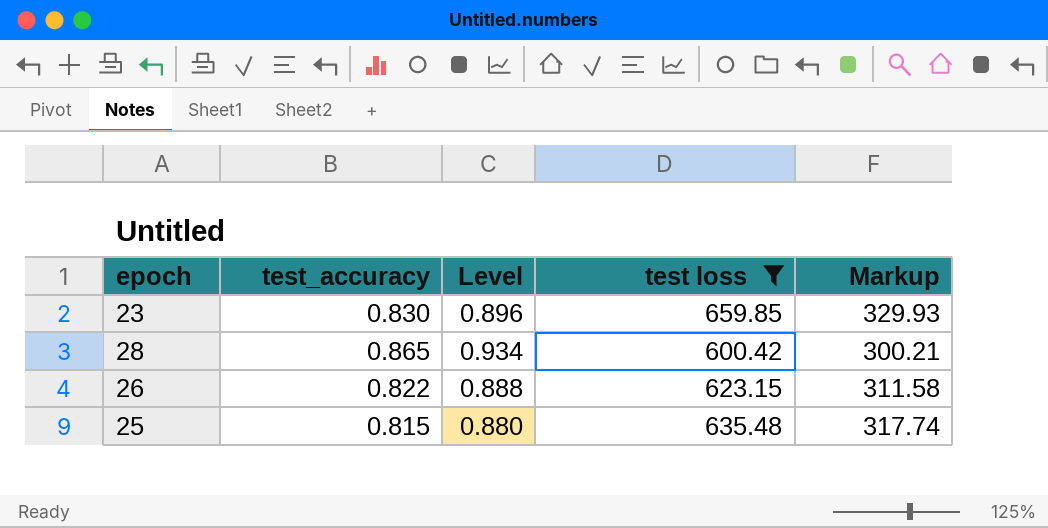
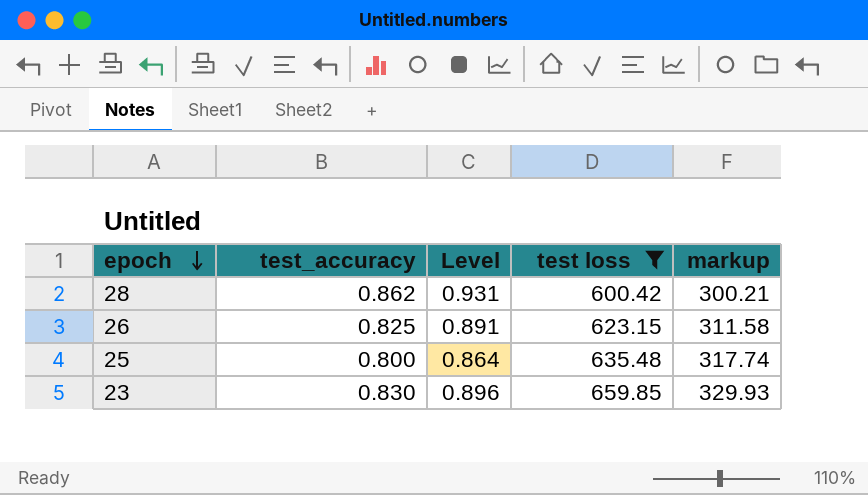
row order: none -> epoch descending
column name: Markup -> markup
28 | test_accuracy: 0.865 -> 0.862
28 | Level: 0.934 -> 0.931
26 | test_accuracy: 0.822 -> 0.825
26 | Level: 0.888 -> 0.891
25 | test_accuracy: 0.815 -> 0.800
25 | Level: 0.880 -> 0.864

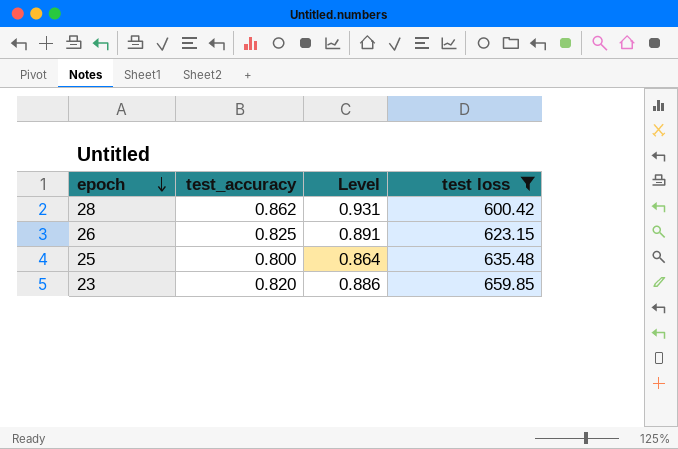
column markup | formula: [test loss] * 0.5 -> none
23 | test_accuracy: 0.830 -> 0.820
23 | Level: 0.896 -> 0.886

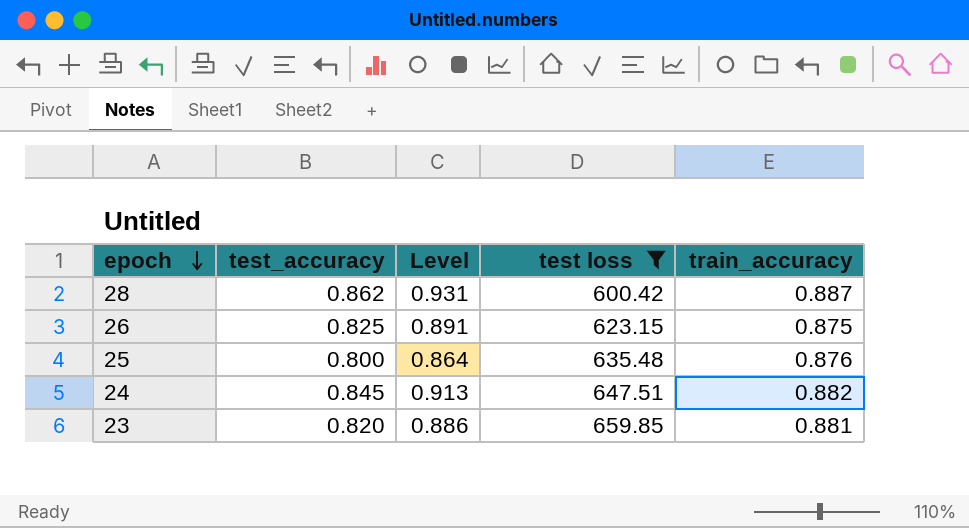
column train_accuracy | position: none -> 5
row 24: none -> 0.845 | 0.913 | 647.51 | 0.882

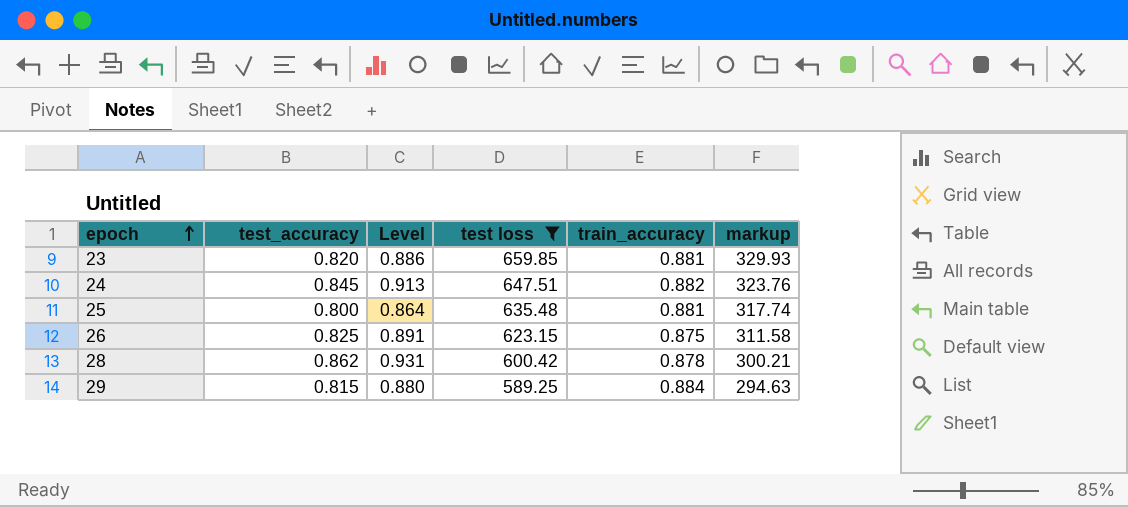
row order: epoch descending -> epoch ascending
column markup | formula: none -> [test loss] * 0.5
25 | train_accuracy: 0.876 -> 0.881
28 | train_accuracy: 0.887 -> 0.878
row 29: none -> 0.815 | 0.880 | 589.25 | 0.884 | 294.63

